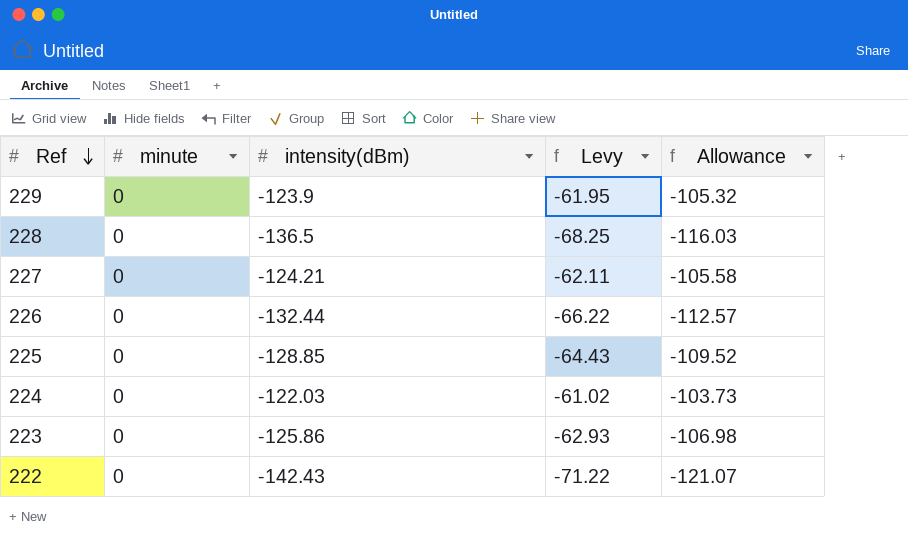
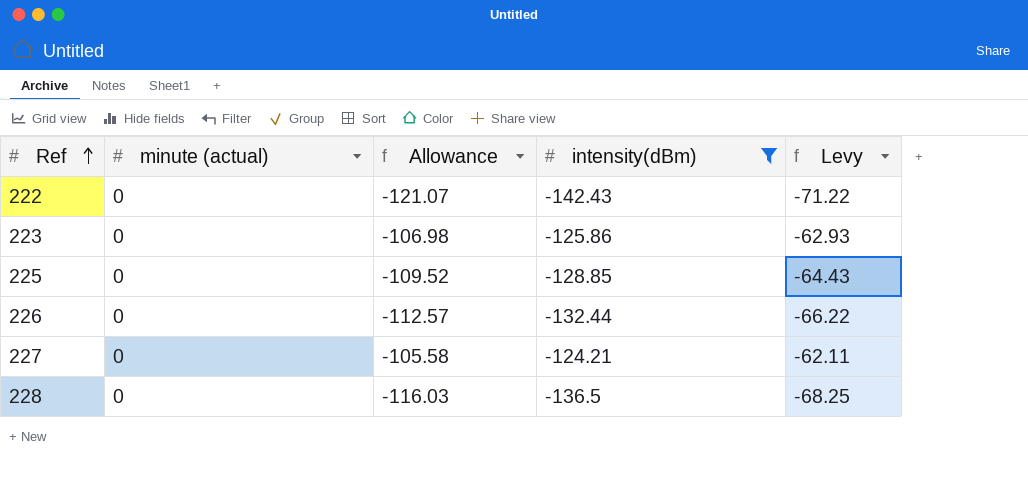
filter: none -> intensity(dBm) <= -124.21
row order: Ref descending -> Ref ascending
column name: minute -> minute (actual)
column Allowance | position: 5 -> 3

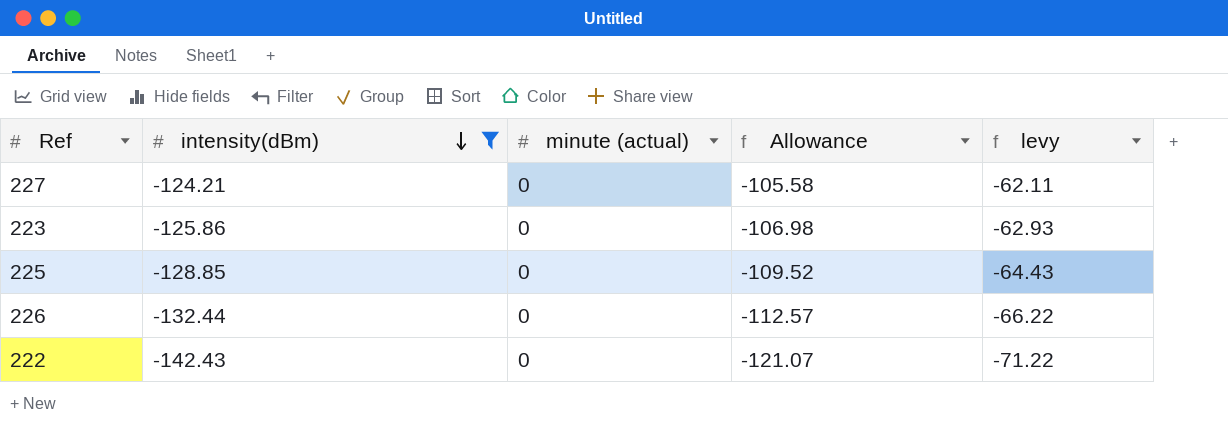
row order: Ref ascending -> intensity(dBm) descending
column intensity(dBm) | position: 4 -> 2
column name: Levy -> levy
row 228: 0 | -116.03 | -136.5 | -68.25 -> none

